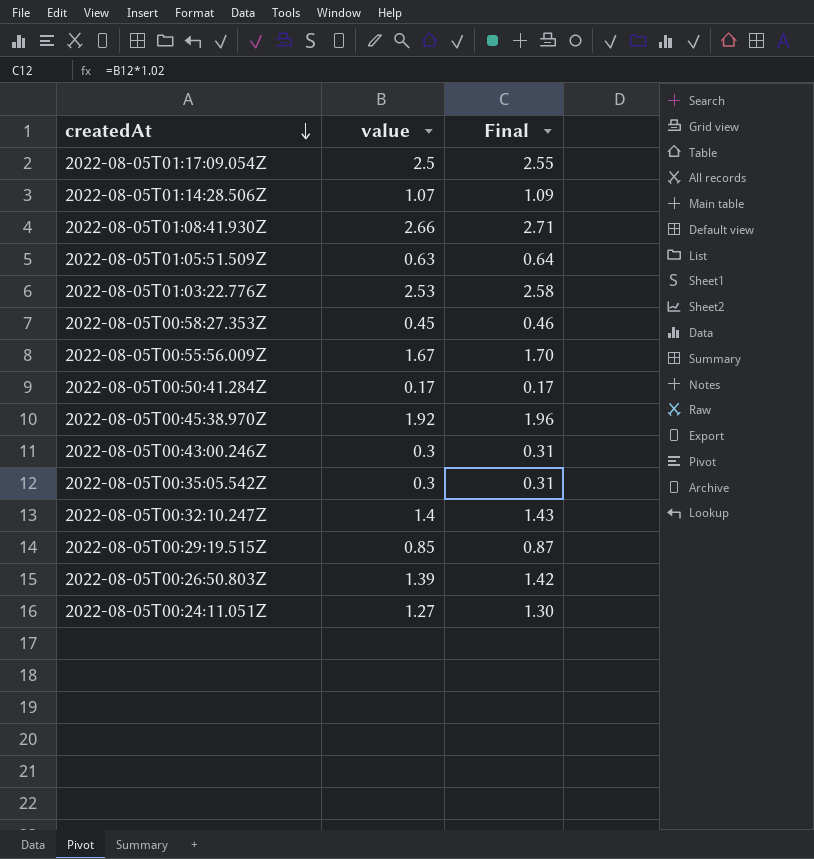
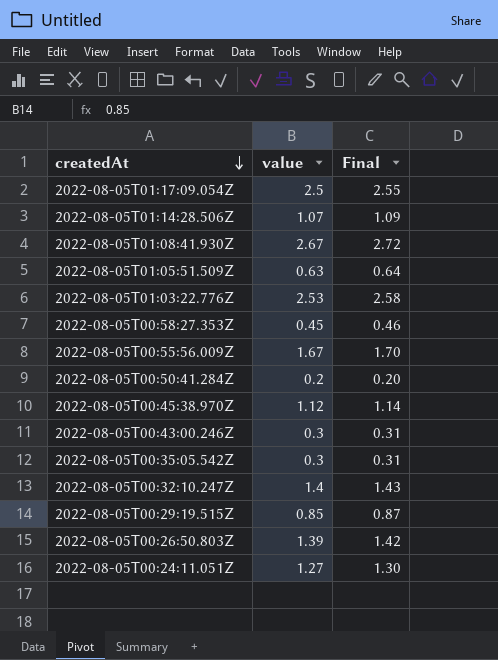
2022-08-05T01:08:41.930Z | value: 2.66 -> 2.67
2022-08-05T01:08:41.930Z | Final: 2.71 -> 2.72
2022-08-05T00:50:41.284Z | value: 0.17 -> 0.2
2022-08-05T00:50:41.284Z | Final: 0.17 -> 0.20
2022-08-05T00:45:38.970Z | value: 1.92 -> 1.12
2022-08-05T00:45:38.970Z | Final: 1.96 -> 1.14

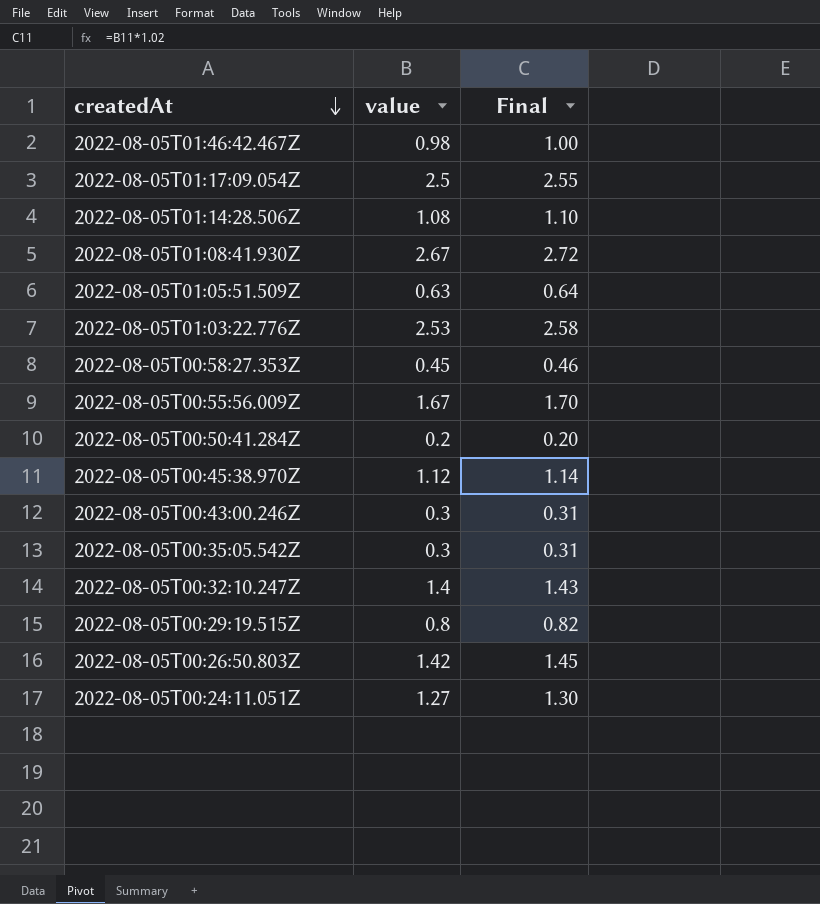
row 2022-08-05T01:46:42.467Z: none -> 0.98 | 1.00
2022-08-05T01:14:28.506Z | value: 1.07 -> 1.08
2022-08-05T01:14:28.506Z | Final: 1.09 -> 1.10
2022-08-05T00:29:19.515Z | value: 0.85 -> 0.8
2022-08-05T00:29:19.515Z | Final: 0.87 -> 0.82
2022-08-05T00:26:50.803Z | value: 1.39 -> 1.42
2022-08-05T00:26:50.803Z | Final: 1.42 -> 1.45

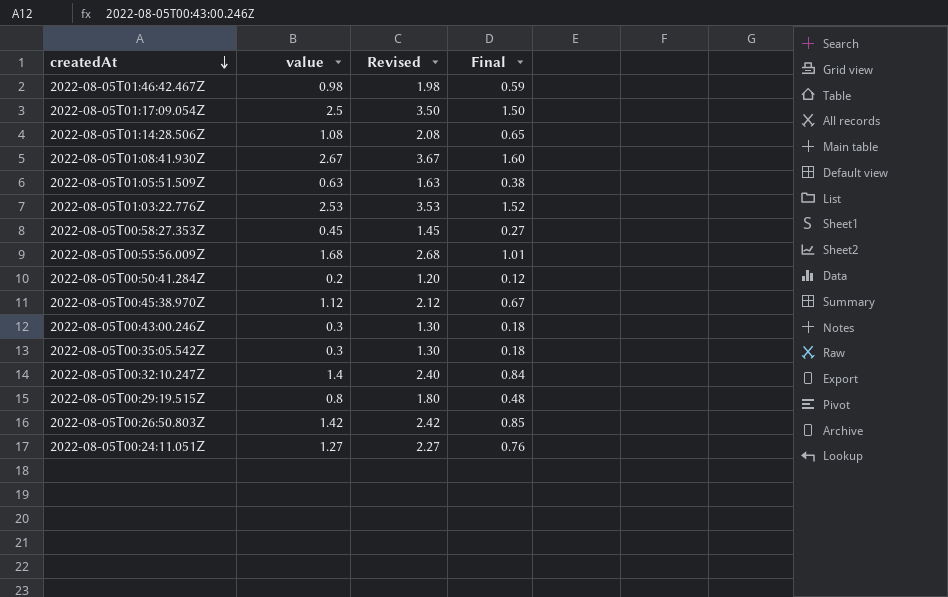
column Revised | formula: none -> [value] + 1
column Final | formula: [value] * 1.02 -> [value] * 0.6
2022-08-05T00:55:56.009Z | value: 1.67 -> 1.68

